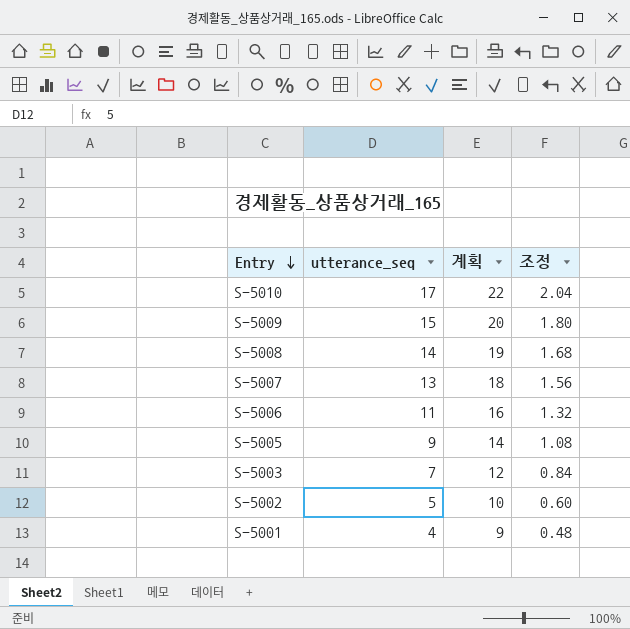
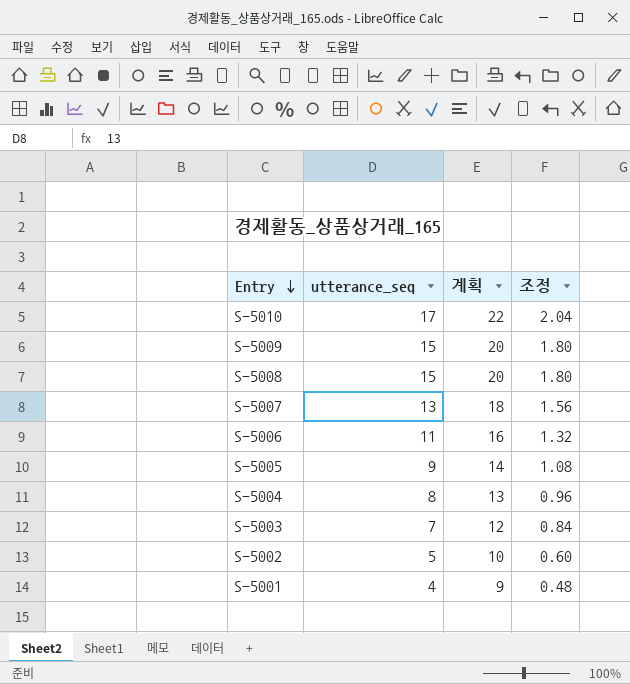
S-5008 | utterance_seq: 14 -> 15
S-5008 | 계획: 19 -> 20
S-5008 | 조정: 1.68 -> 1.80
row S-5004: none -> 8 | 13 | 0.96

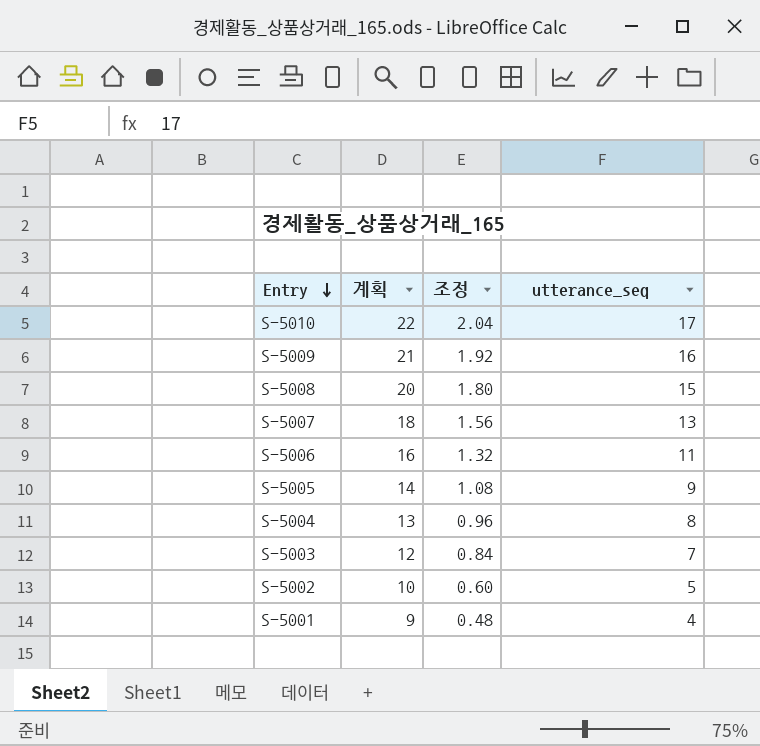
column utterance_seq | position: 2 -> 4
S-5009 | 계획: 20 -> 21
S-5009 | 조정: 1.80 -> 1.92
S-5009 | utterance_seq: 15 -> 16

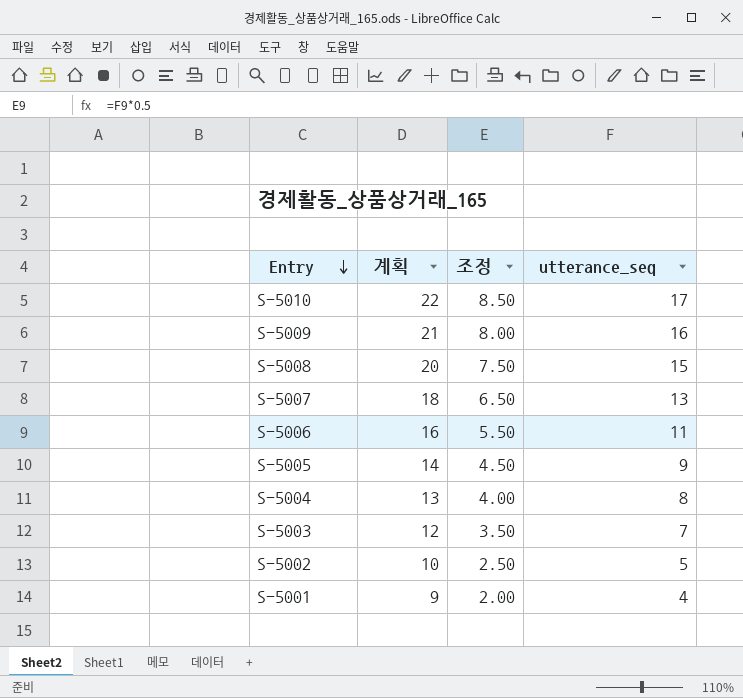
column 조정 | formula: [utterance_seq] * 0.12 -> [utterance_seq] * 0.5

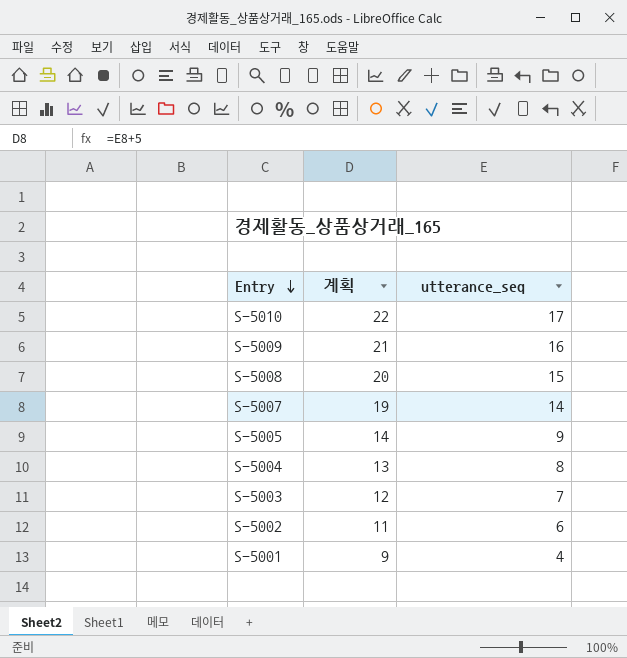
column 조정 | formula: [utterance_seq] * 0.5 -> none
row S-5006: 16 | 5.50 | 11 -> none
S-5007 | 계획: 18 -> 19
S-5007 | utterance_seq: 13 -> 14
S-5002 | 계획: 10 -> 11
S-5002 | utterance_seq: 5 -> 6

